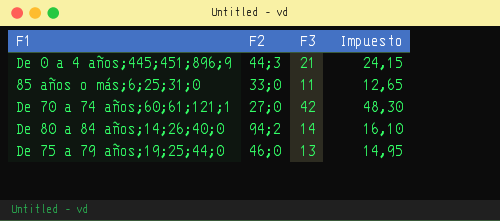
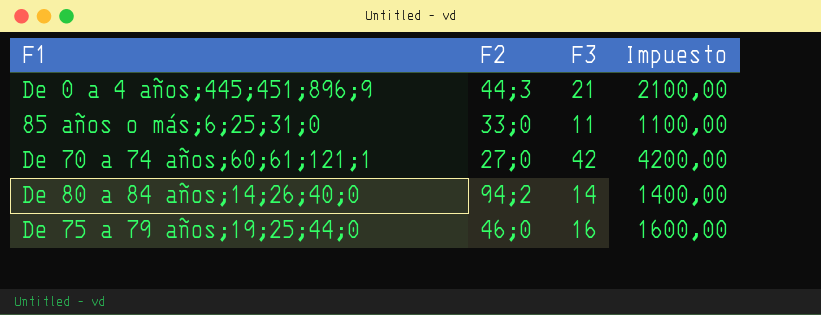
column Impuesto | formula: [F3] * 1,15 -> [F3] * 100
De 75 a 79 años;19;25;44;0 | F3: 13 -> 16

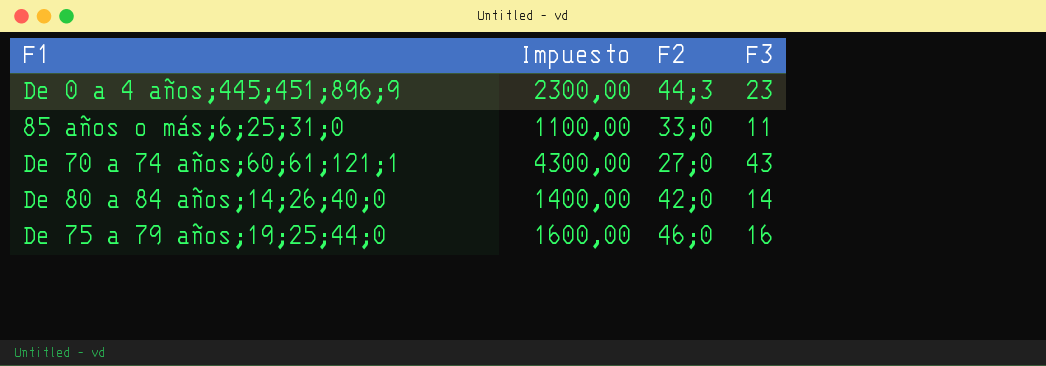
column Impuesto | position: 4 -> 2
De 0 a 4 años;445;451;896;9 | Impuesto: 2100,00 -> 2300,00
De 0 a 4 años;445;451;896;9 | F3: 21 -> 23
De 70 a 74 años;60;61;121;1 | Impuesto: 4200,00 -> 4300,00
De 70 a 74 años;60;61;121;1 | F3: 42 -> 43
De 80 a 84 años;14;26;40;0 | F2: 94;2 -> 42;0

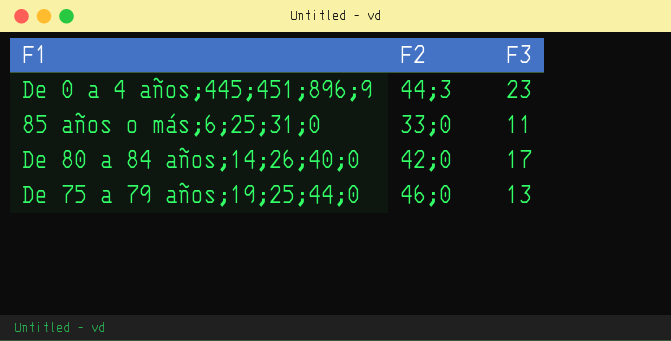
column Impuesto | formula: [F3] * 100 -> none
row De 70 a 74 años;60;61;121;1: 4300,00 | 27;0 | 43 -> none
De 80 a 84 años;14;26;40;0 | F3: 14 -> 17
De 75 a 79 años;19;25;44;0 | F3: 16 -> 13

